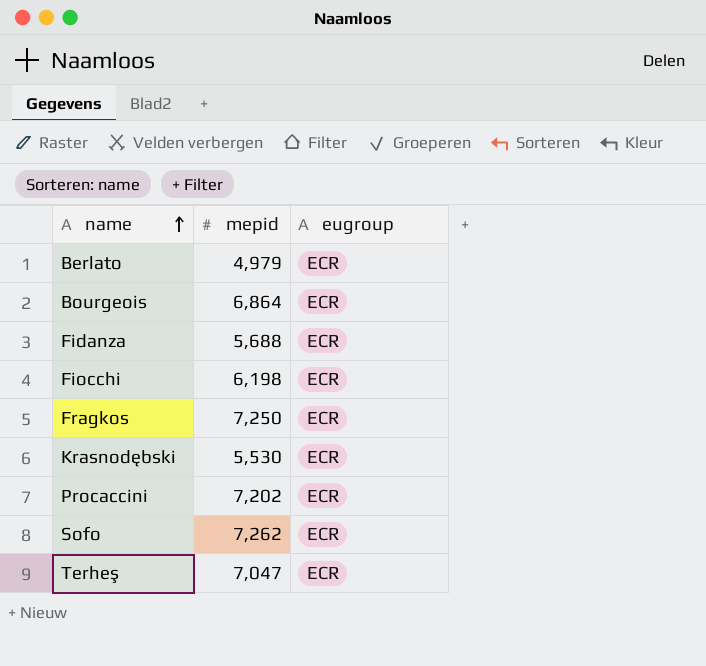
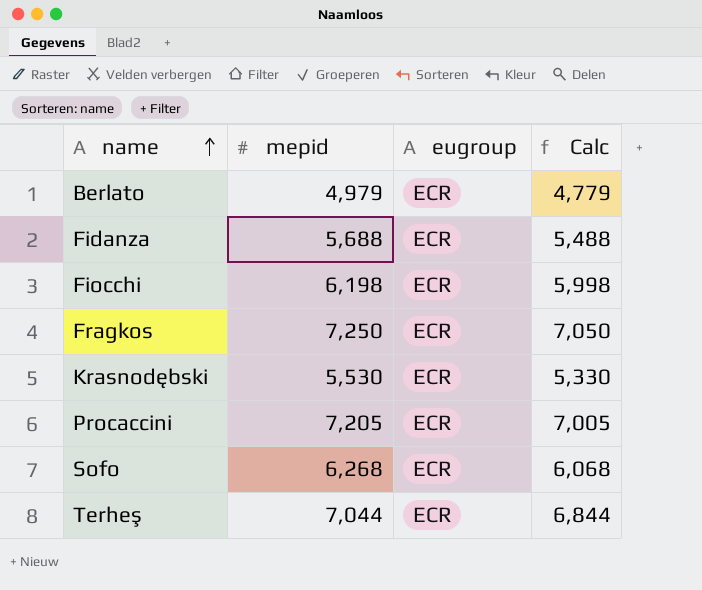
column Calc | formula: none -> [mepid] - 200
row Bourgeois: 6,864 | ECR -> none
Procaccini | mepid: 7,202 -> 7,205
Sofo | mepid: 7,262 -> 6,268
Terheş | mepid: 7,047 -> 7,044

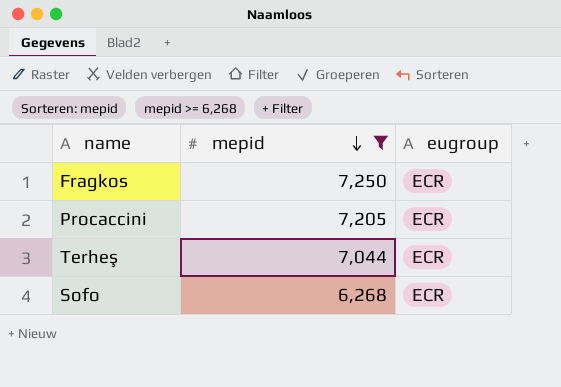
filter: none -> mepid >= 6,268
row order: name ascending -> mepid descending
column Calc | formula: [mepid] - 200 -> none

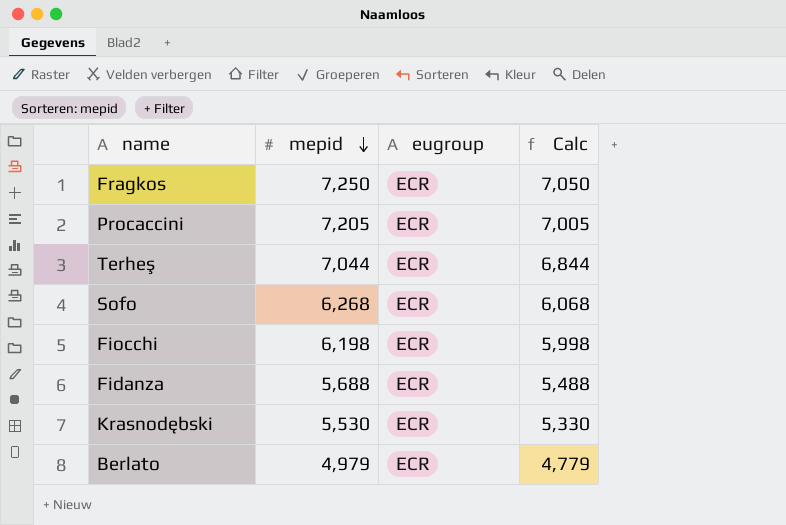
filter: mepid >= 6,268 -> none
column Calc | formula: none -> [mepid] - 200

